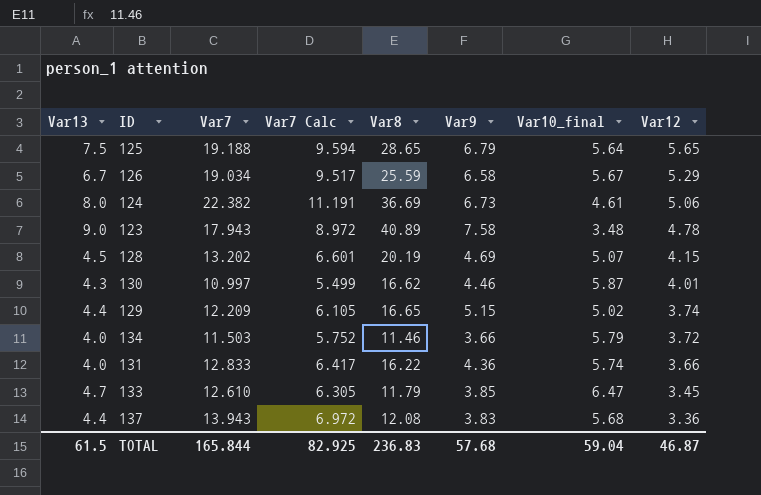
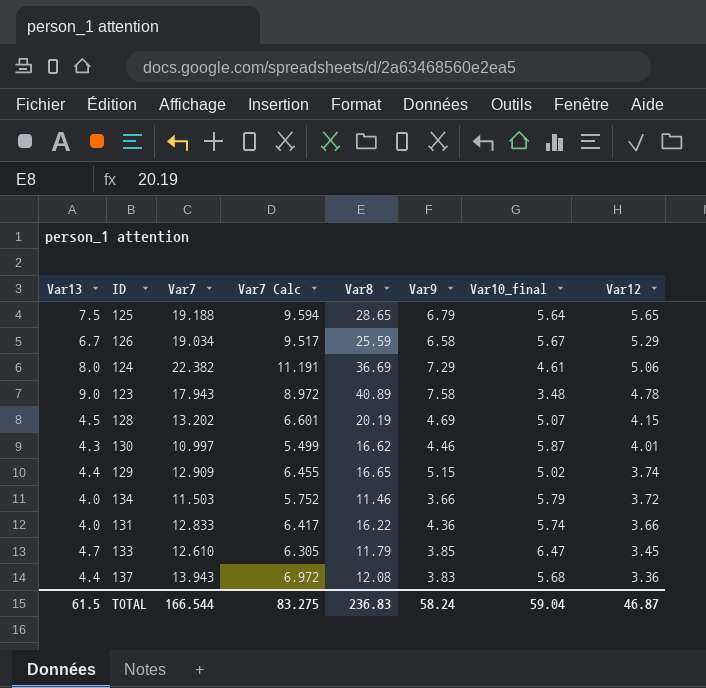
124 | Var9: 6.73 -> 7.29
129 | Var7: 12.209 -> 12.909
129 | Var7 Calc: 6.105 -> 6.455
TOTAL | Var7: 165.844 -> 166.544
TOTAL | Var7 Calc: 82.925 -> 83.275
TOTAL | Var9: 57.68 -> 58.24

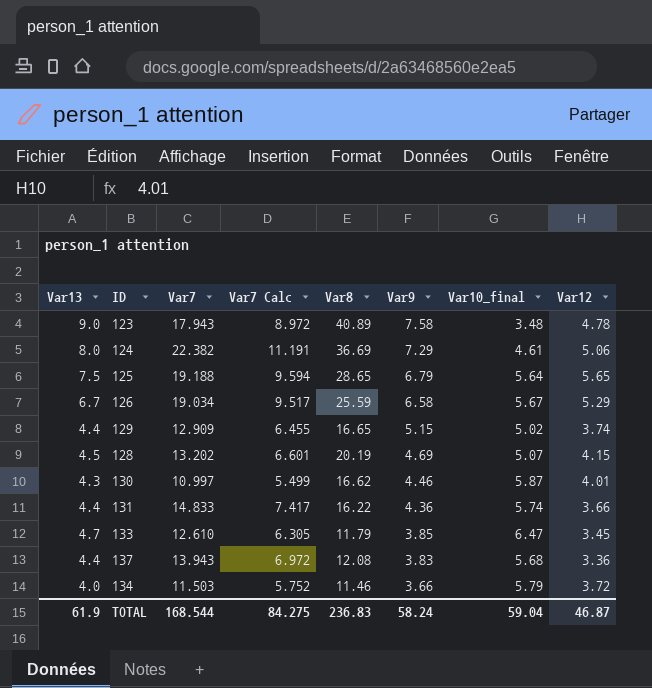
row order: Var12 descending -> Var9 descending
131 | Var13: 4.0 -> 4.4
131 | Var7: 12.833 -> 14.833
131 | Var7 Calc: 6.417 -> 7.417
TOTAL | Var13: 61.5 -> 61.9
TOTAL | Var7: 166.544 -> 168.544
TOTAL | Var7 Calc: 83.275 -> 84.275

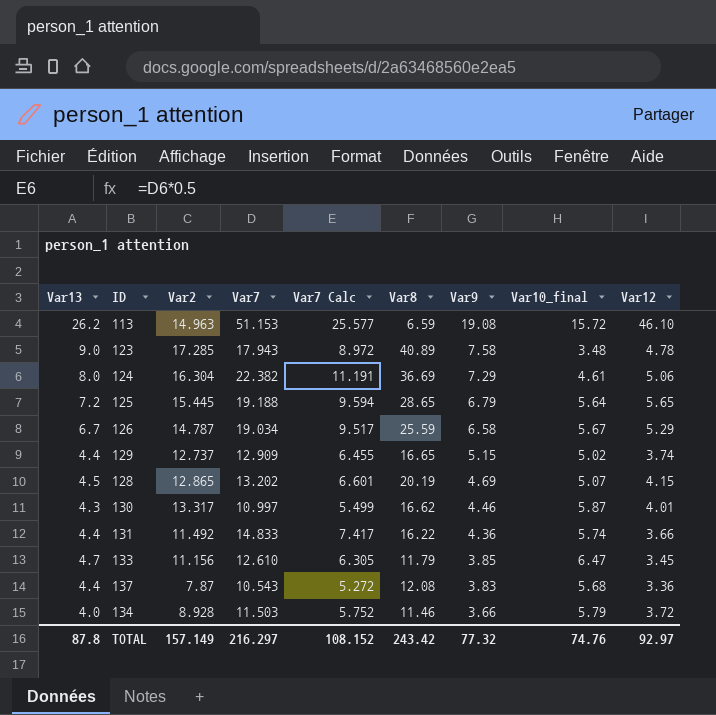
column Var2 | position: none -> 3
row 113: none -> 26.2 | 14.963 | 51.153 | 25.577 | 6.59 | 19.08 | 15.72 | 46.10
125 | Var13: 7.5 -> 7.2
137 | Var7: 13.943 -> 10.543
137 | Var7 Calc: 6.972 -> 5.272
TOTAL | Var13: 61.9 -> 87.8
TOTAL | Var7: 168.544 -> 216.297
TOTAL | Var7 Calc: 84.275 -> 108.152
TOTAL | Var8: 236.83 -> 243.42
TOTAL | Var9: 58.24 -> 77.32
TOTAL | Var10_final: 59.04 -> 74.76
TOTAL | Var12: 46.87 -> 92.97

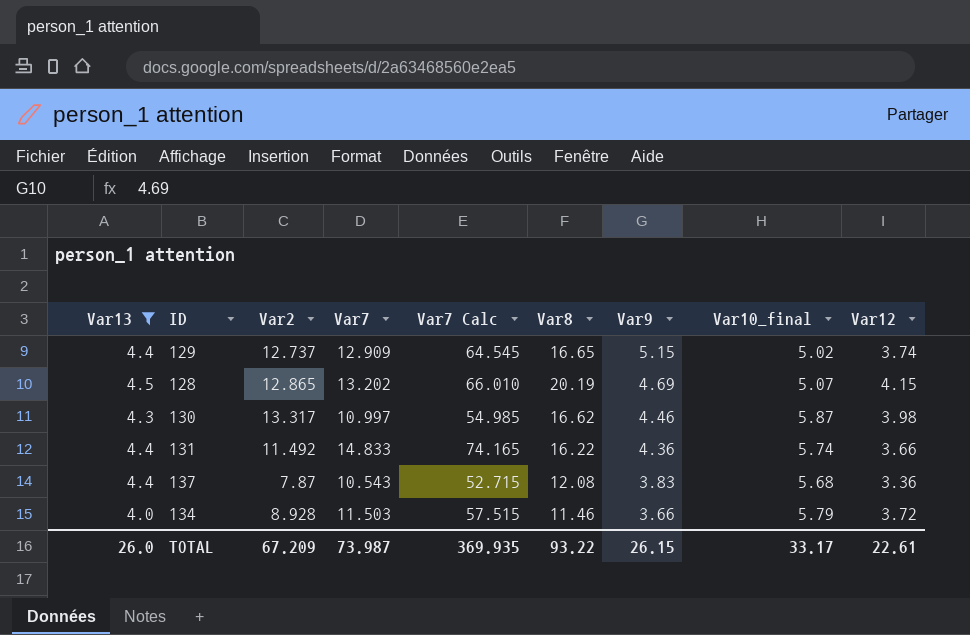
filter: none -> Var13 <= 4.5
column Var7 Calc | formula: [Var7] * 0.5 -> [Var7] * 5
130 | Var12: 4.01 -> 3.98
TOTAL | Var13: 87.8 -> 26.0
TOTAL | Var2: 157.149 -> 67.209
TOTAL | Var7: 216.297 -> 73.987
TOTAL | Var7 Calc: 108.152 -> 369.935
TOTAL | Var8: 243.42 -> 93.22
TOTAL | Var9: 77.32 -> 26.15
TOTAL | Var10_final: 74.76 -> 33.17
TOTAL | Var12: 92.97 -> 22.61

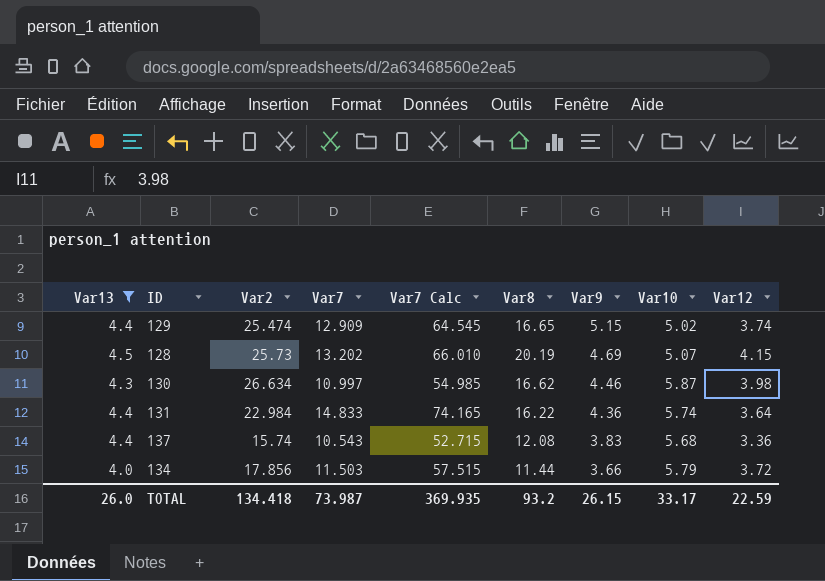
column name: Var10_final -> Var10
129 | Var2: 12.737 -> 25.474
128 | Var2: 12.865 -> 25.73
130 | Var2: 13.317 -> 26.634
131 | Var2: 11.492 -> 22.984
131 | Var12: 3.66 -> 3.64
137 | Var2: 7.87 -> 15.74
134 | Var2: 8.928 -> 17.856
134 | Var8: 11.46 -> 11.44
TOTAL | Var2: 67.209 -> 134.418
TOTAL | Var8: 93.22 -> 93.2
TOTAL | Var12: 22.61 -> 22.59

